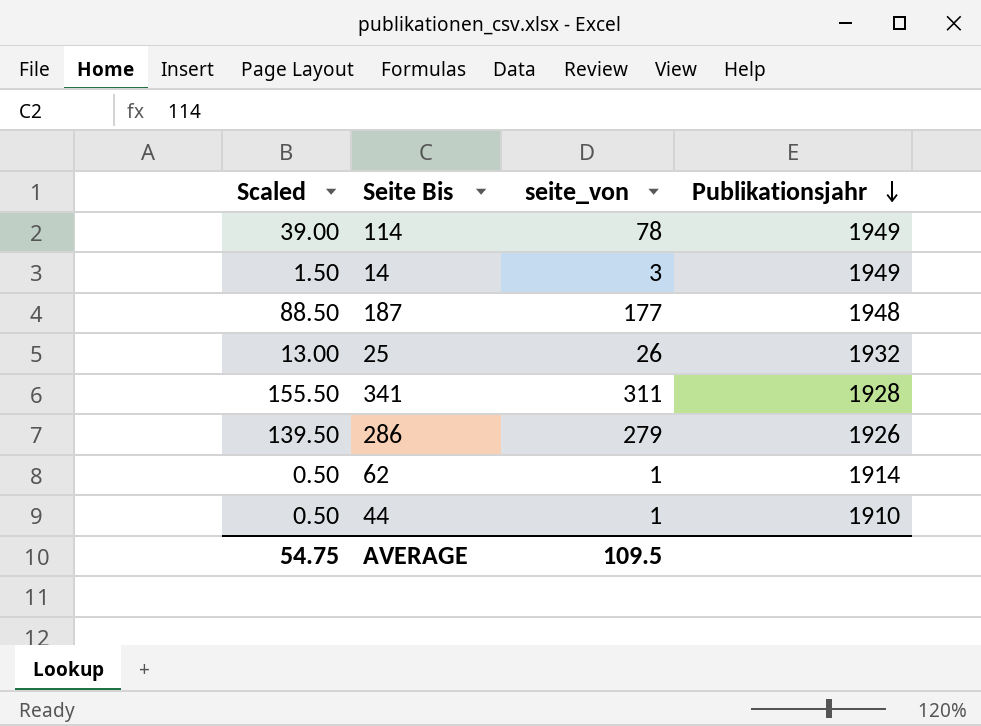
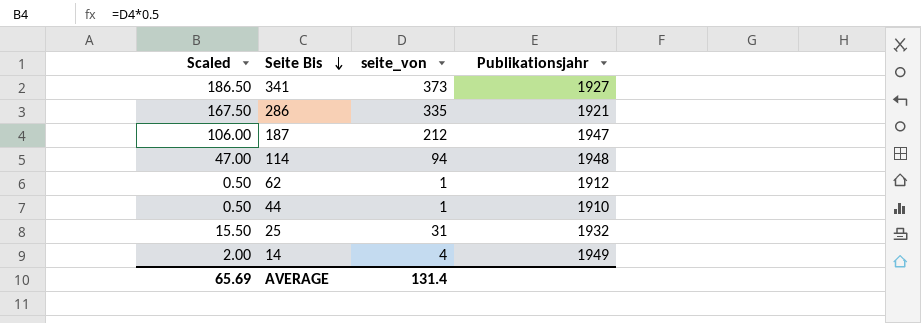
row order: Publikationsjahr descending -> Seite Bis descending
341 | Scaled: 155.50 -> 186.50
341 | seite_von: 311 -> 373
341 | Publikationsjahr: 1928 -> 1927
286 | Scaled: 139.50 -> 167.50
286 | seite_von: 279 -> 335
286 | Publikationsjahr: 1926 -> 1921
187 | Scaled: 88.50 -> 106.00
187 | seite_von: 177 -> 212
187 | Publikationsjahr: 1948 -> 1947
114 | Scaled: 39.00 -> 47.00
114 | seite_von: 78 -> 94
114 | Publikationsjahr: 1949 -> 1948
62 | Publikationsjahr: 1914 -> 1912
25 | Scaled: 13.00 -> 15.50
25 | seite_von: 26 -> 31
14 | Scaled: 1.50 -> 2.00
14 | seite_von: 3 -> 4
AVERAGE | Scaled: 54.75 -> 65.69
AVERAGE | seite_von: 109.5 -> 131.4

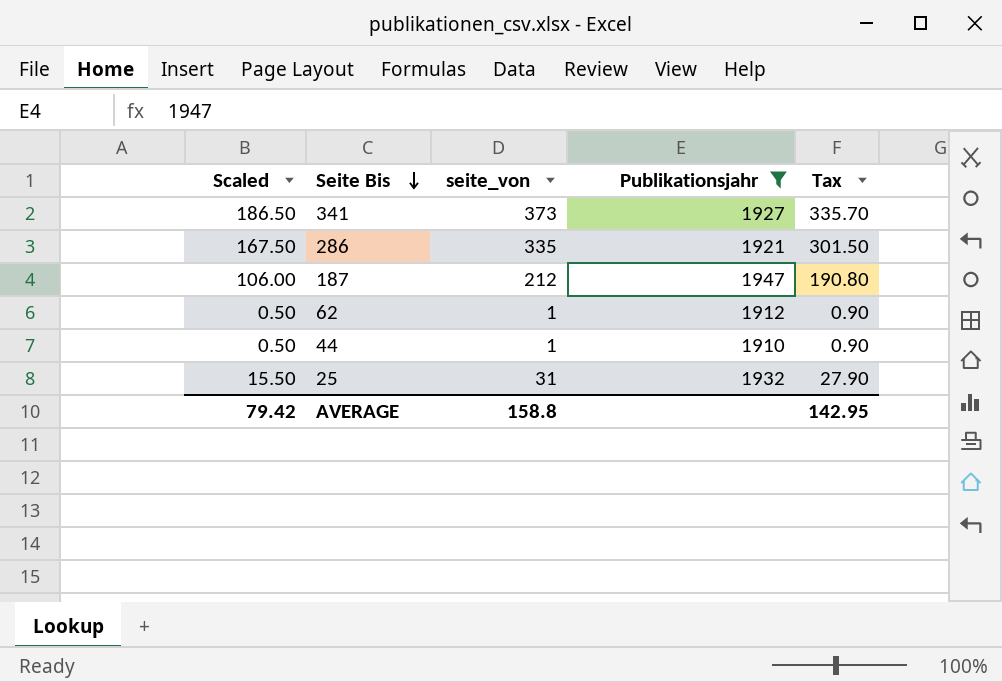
filter: none -> Publikationsjahr <= 1947
column Tax | formula: none -> [seite_von] * 0.9
AVERAGE | Scaled: 65.69 -> 79.42
AVERAGE | seite_von: 131.4 -> 158.8

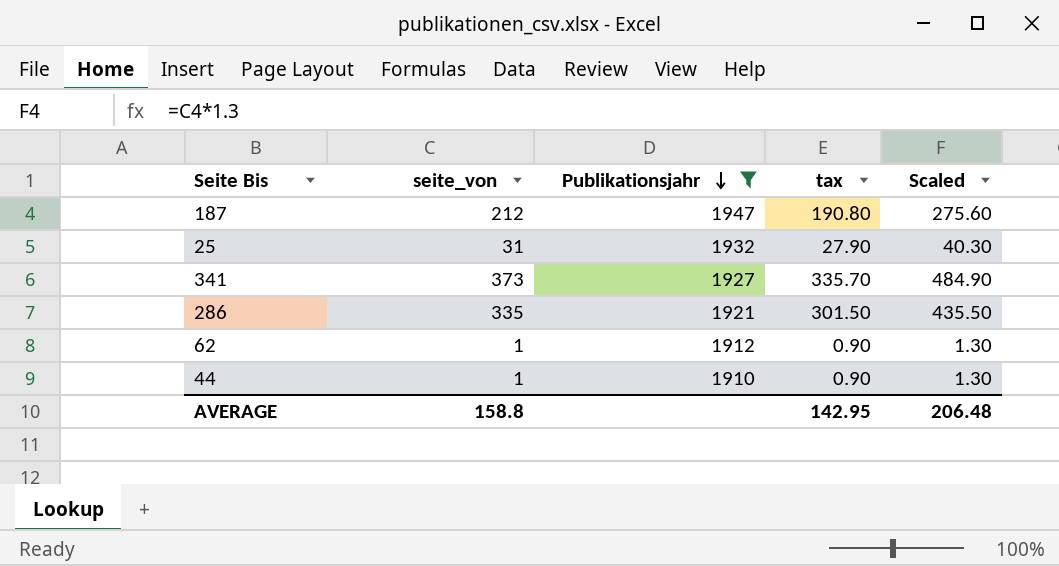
row order: Seite Bis descending -> Publikationsjahr descending
column name: Tax -> tax
column Scaled | formula: [seite_von] * 0.5 -> [seite_von] * 1.3
column Scaled | position: 1 -> 5
AVERAGE | Scaled: 79.42 -> 206.48

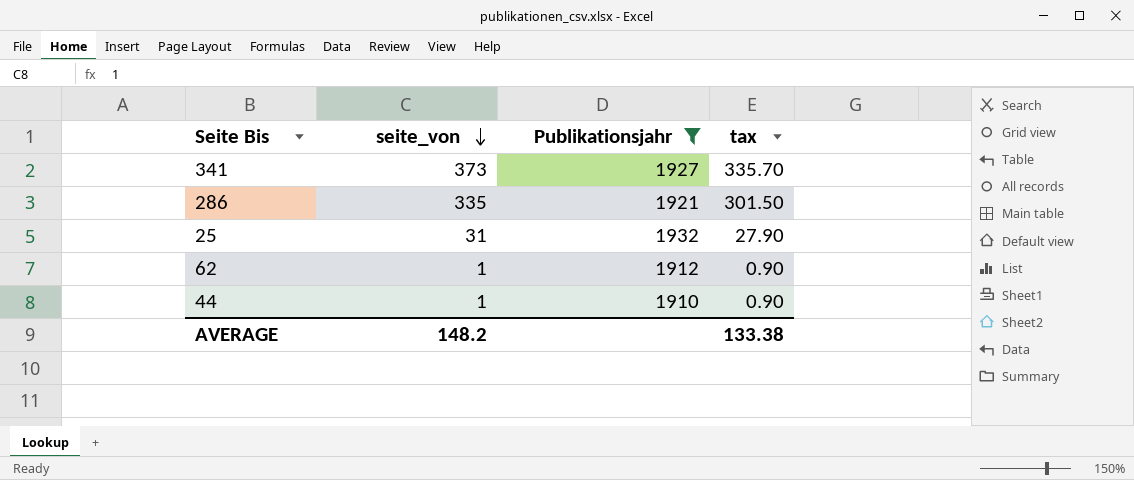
row order: Publikationsjahr descending -> seite_von descending
column Scaled | formula: [seite_von] * 1.3 -> none
row 187: 212 | 1947 | 190.80 | 275.60 -> none
AVERAGE | seite_von: 158.8 -> 148.2
AVERAGE | tax: 142.95 -> 133.38

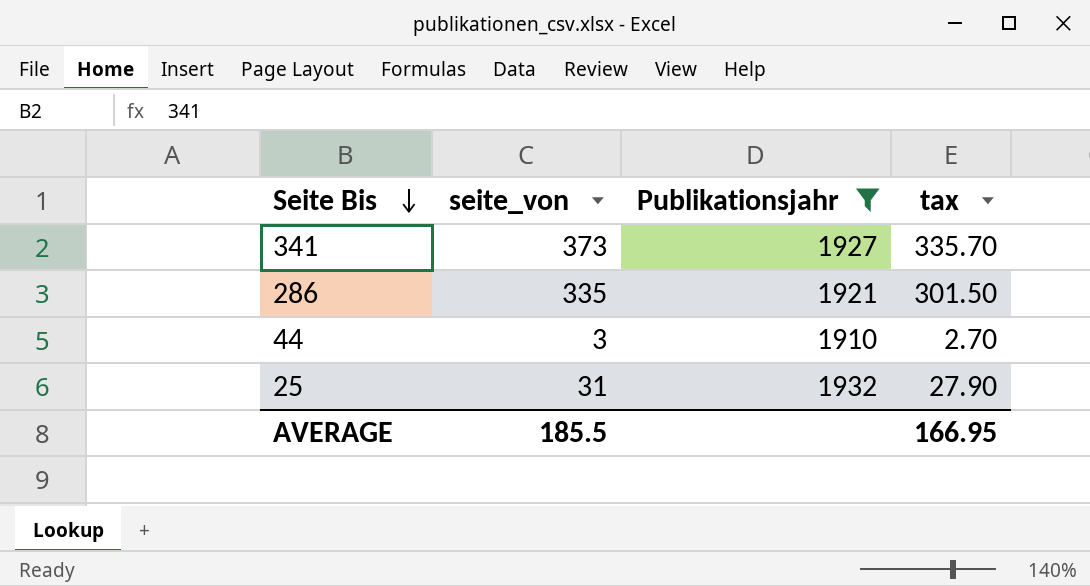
row order: seite_von descending -> Seite Bis descending
row 62: 1 | 1912 | 0.90 -> none
44 | seite_von: 1 -> 3
44 | tax: 0.90 -> 2.70
AVERAGE | seite_von: 148.2 -> 185.5
AVERAGE | tax: 133.38 -> 166.95

